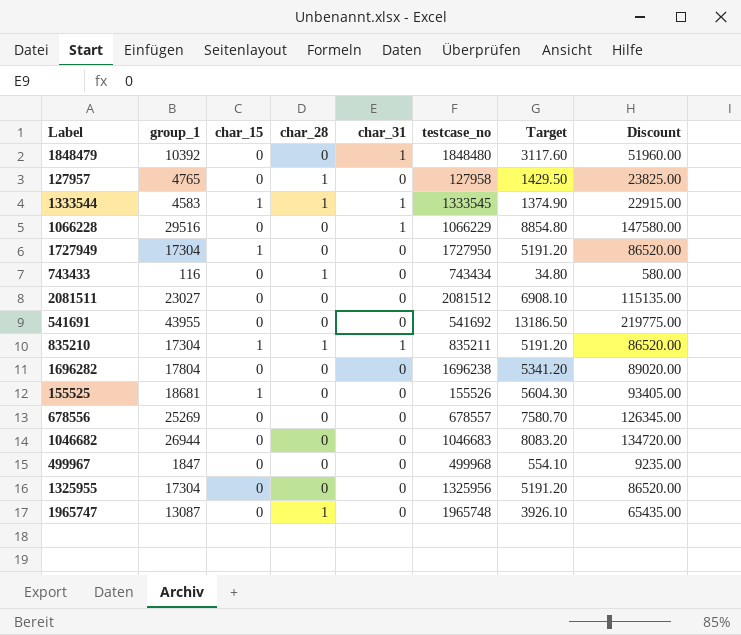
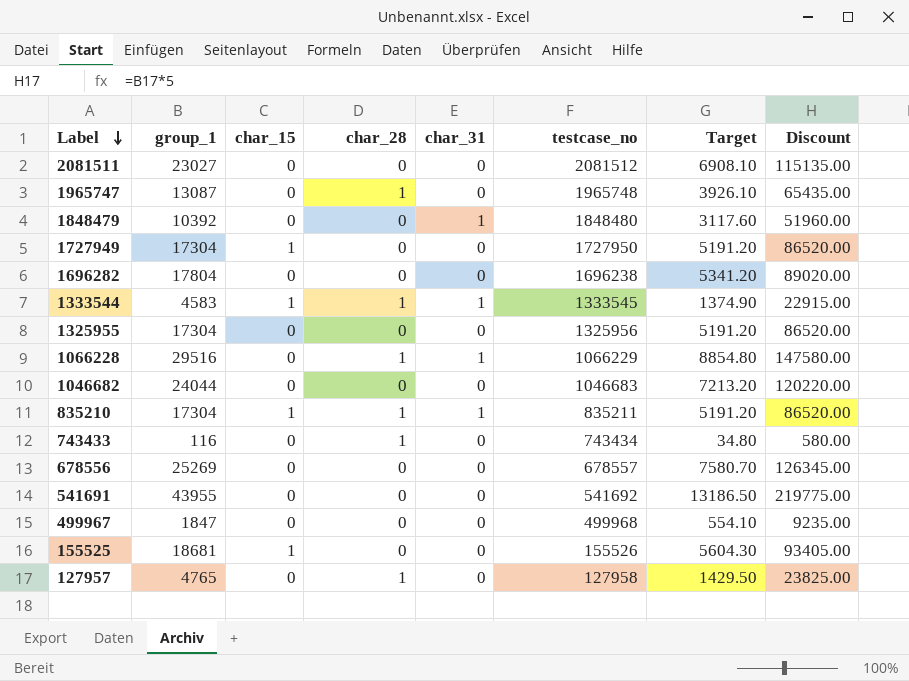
row order: none -> Label descending
1066228 | char_28: 0 -> 1
1046682 | group_1: 26944 -> 24044
1046682 | Target: 8083.20 -> 7213.20
1046682 | Discount: 134720.00 -> 120220.00

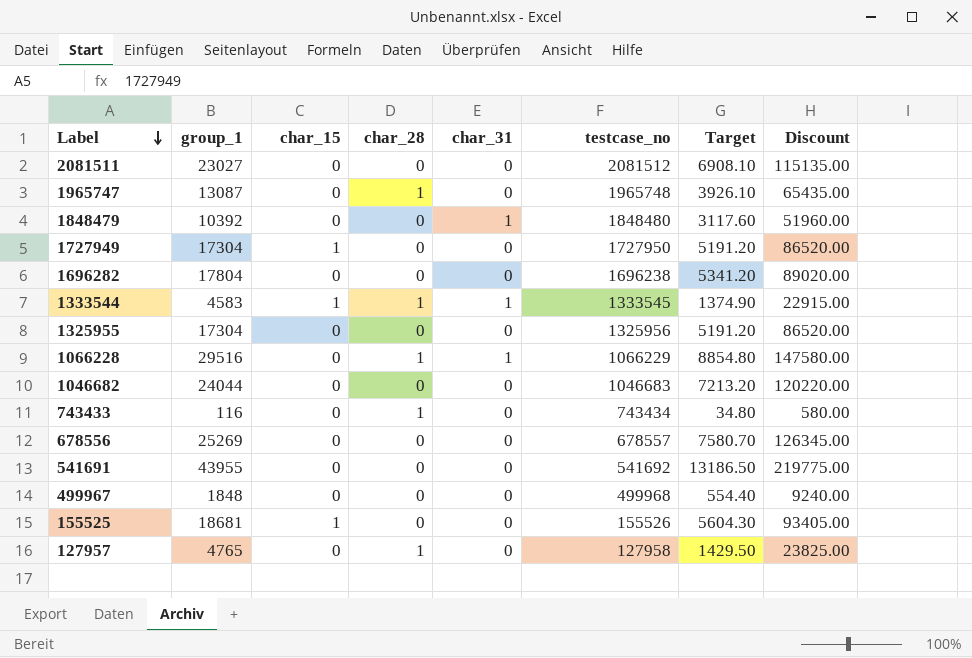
row 835210: 17304 | 1 | 1 | 1 | 835211 | 5191.20 | 86520.00 -> none
499967 | group_1: 1847 -> 1848
499967 | Target: 554.10 -> 554.40
499967 | Discount: 9235.00 -> 9240.00

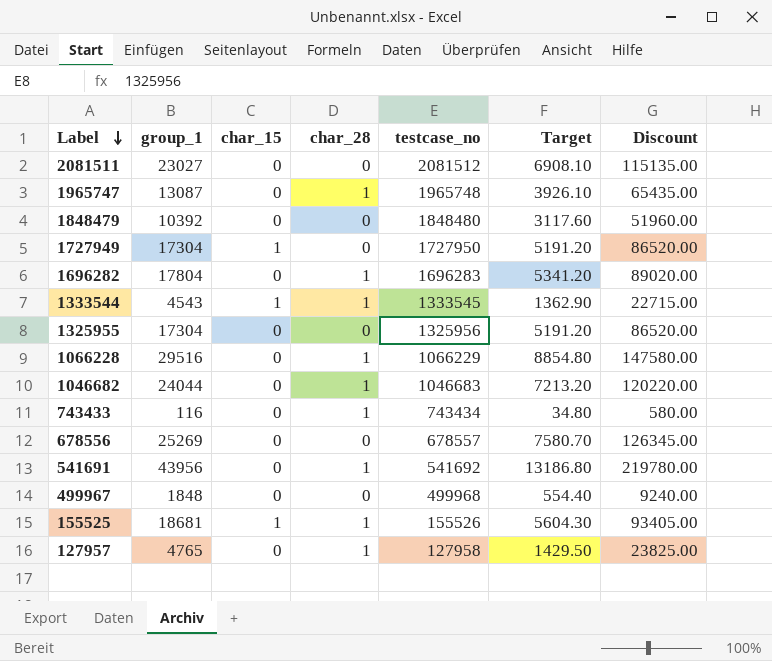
column char_31 | position: 5 -> none
1696282 | char_28: 0 -> 1
1696282 | testcase_no: 1696238 -> 1696283
1333544 | group_1: 4583 -> 4543
1333544 | Target: 1374.90 -> 1362.90
1333544 | Discount: 22915.00 -> 22715.00
1046682 | char_28: 0 -> 1
541691 | group_1: 43955 -> 43956
541691 | char_28: 0 -> 1
541691 | Target: 13186.50 -> 13186.80
541691 | Discount: 219775.00 -> 219780.00
155525 | char_28: 0 -> 1

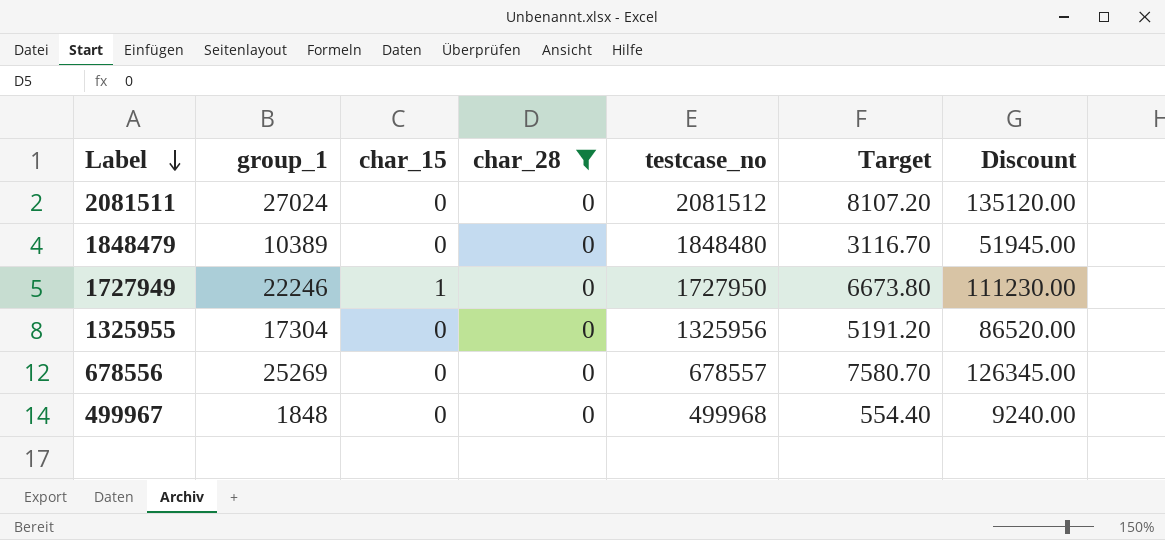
filter: none -> char_28 = 0
2081511 | group_1: 23027 -> 27024
2081511 | Target: 6908.10 -> 8107.20
2081511 | Discount: 115135.00 -> 135120.00
1848479 | group_1: 10392 -> 10389
1848479 | Target: 3117.60 -> 3116.70
1848479 | Discount: 51960.00 -> 51945.00
1727949 | group_1: 17304 -> 22246
1727949 | Target: 5191.20 -> 6673.80
1727949 | Discount: 86520.00 -> 111230.00

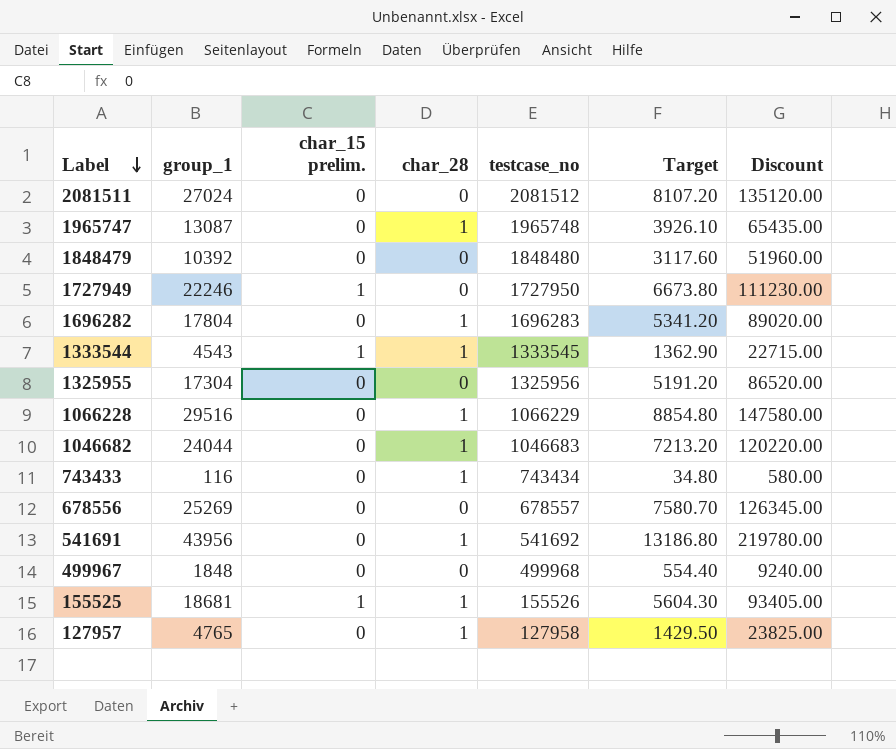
filter: char_28 = 0 -> none
column name: char_15 -> char_15 prelim.
1848479 | group_1: 10389 -> 10392
1848479 | Target: 3116.70 -> 3117.60
1848479 | Discount: 51945.00 -> 51960.00

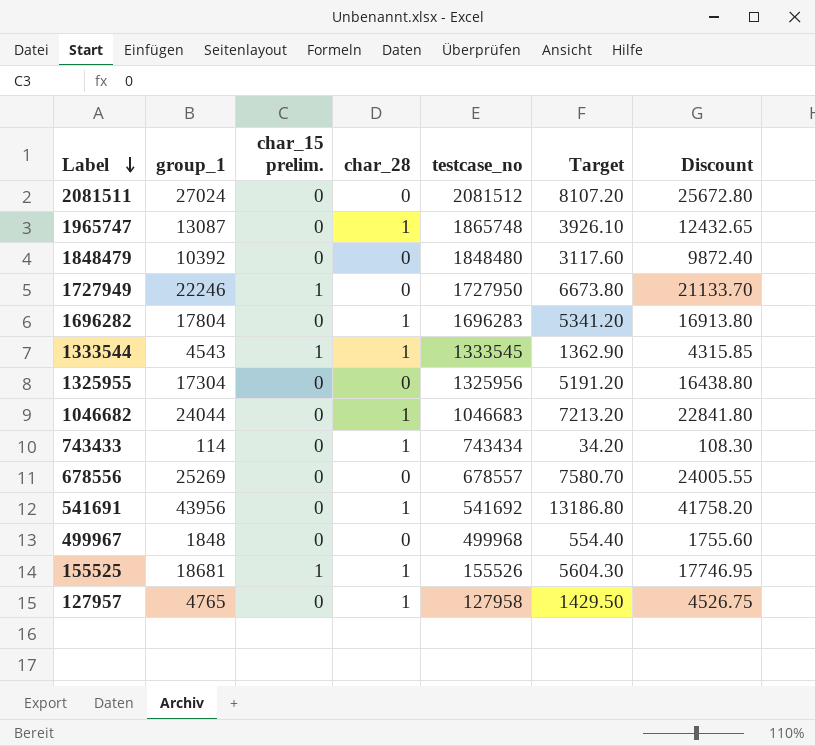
column Discount | formula: [group_1] * 5 -> [group_1] * 0.95
row 1066228: 29516 | 0 | 1 | 1066229 | 8854.80 | 147580.00 -> none
1965747 | testcase_no: 1965748 -> 1865748
743433 | group_1: 116 -> 114
743433 | Target: 34.80 -> 34.20

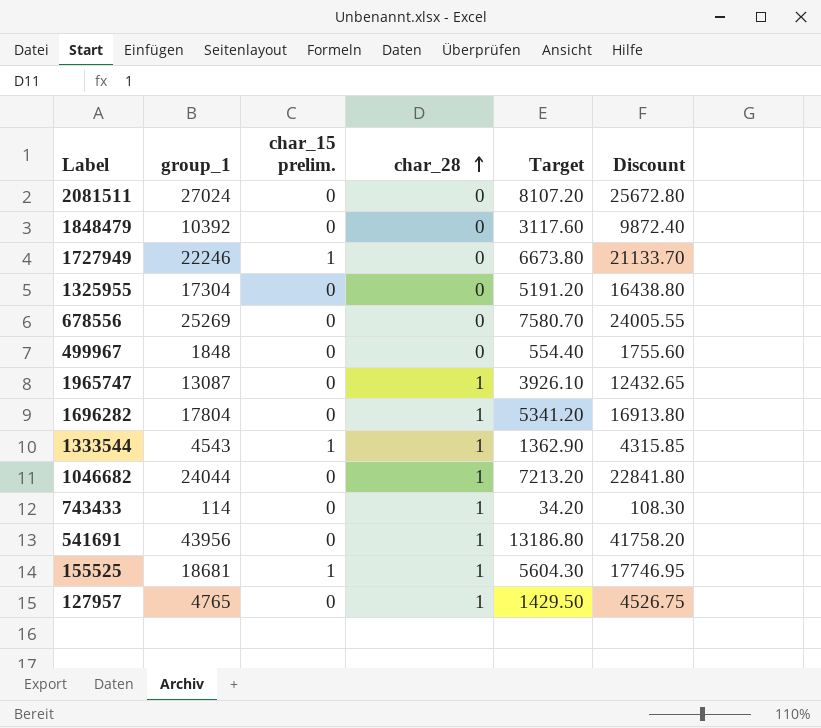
row order: Label descending -> char_28 ascending
column testcase_no | position: 5 -> none

